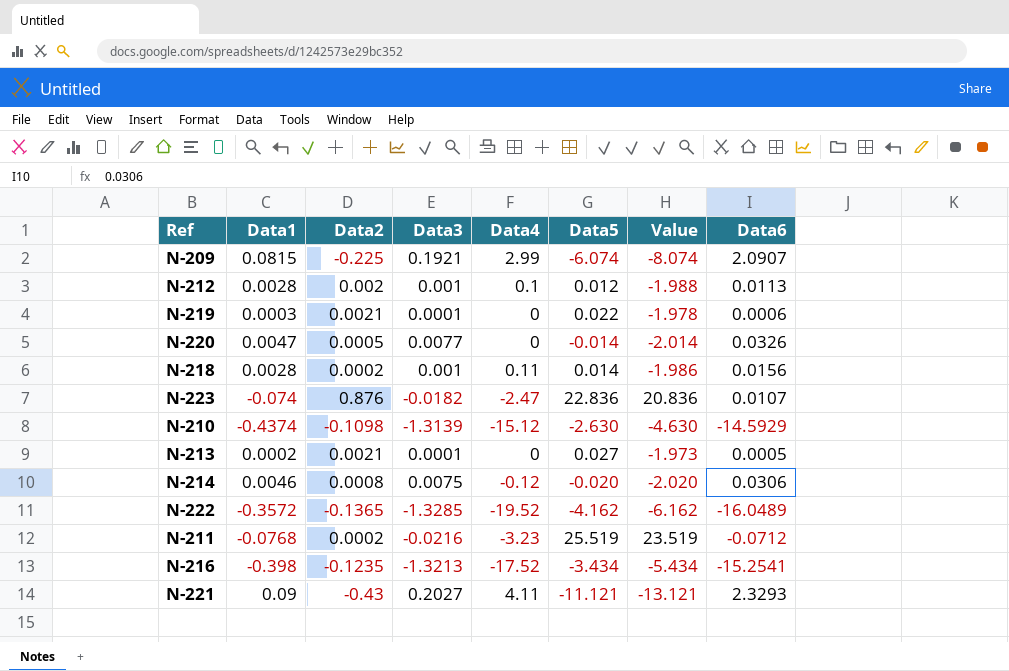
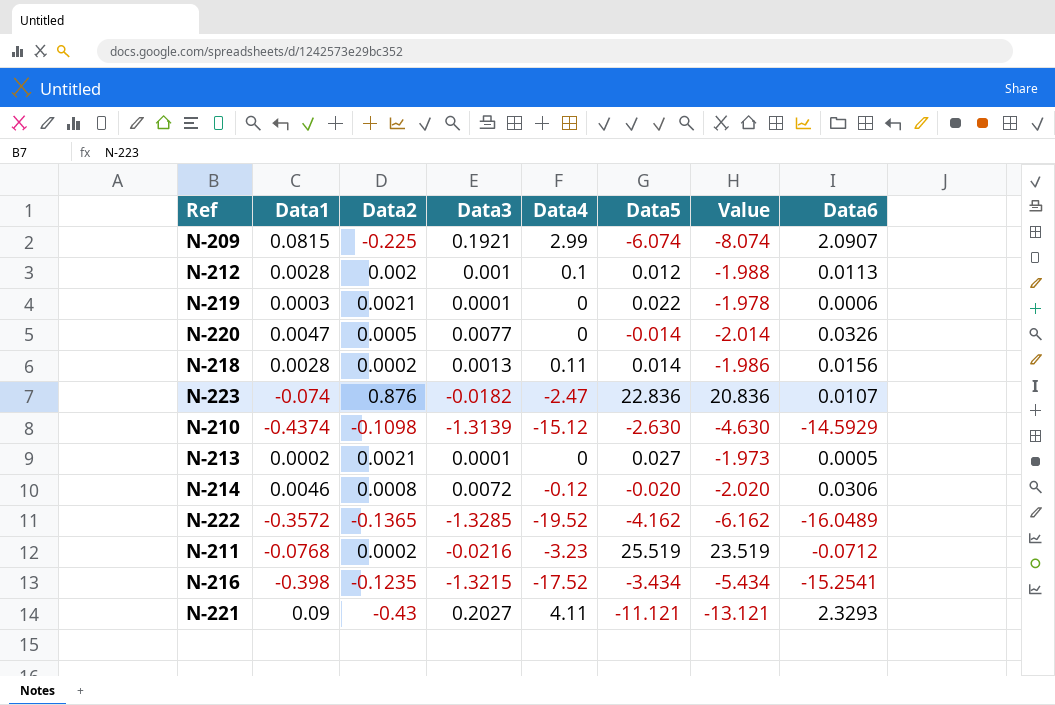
N-218 | Data3: 0.001 -> 0.0013
N-214 | Data3: 0.0075 -> 0.0072
N-216 | Data3: -1.3213 -> -1.3215

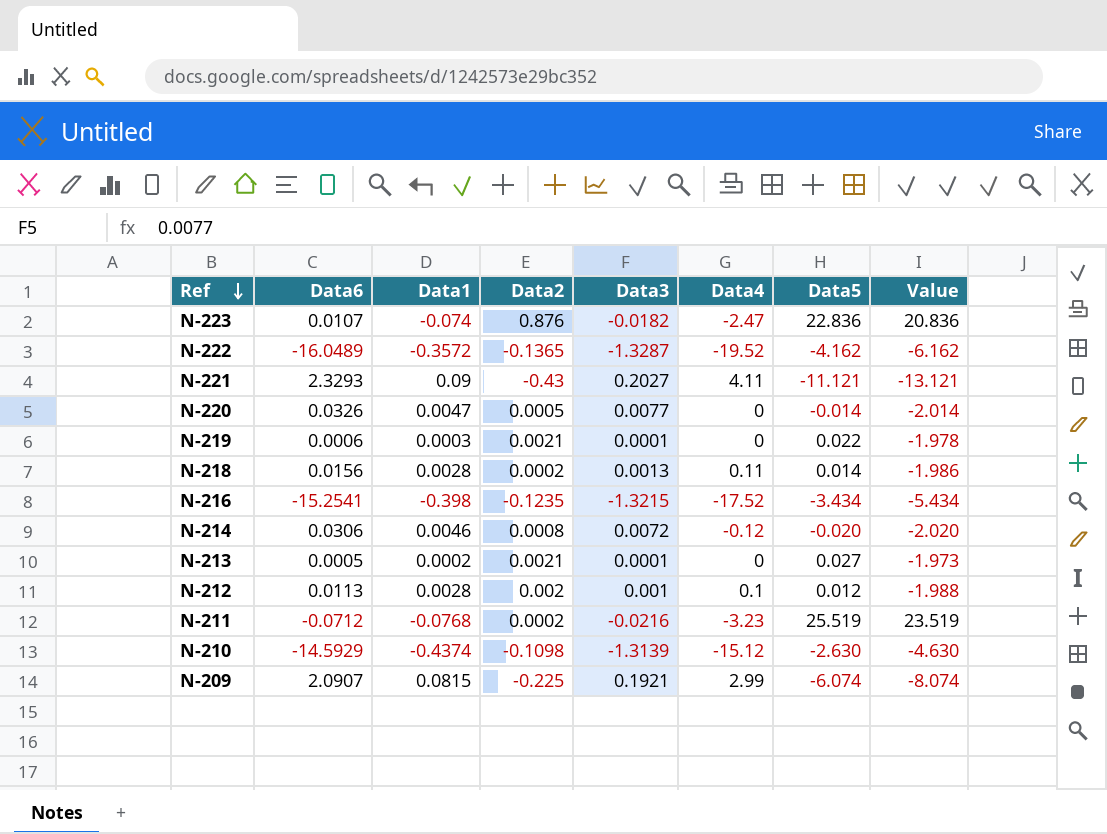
row order: none -> Ref descending
column Data6 | position: 8 -> 2
N-222 | Data3: -1.3285 -> -1.3287

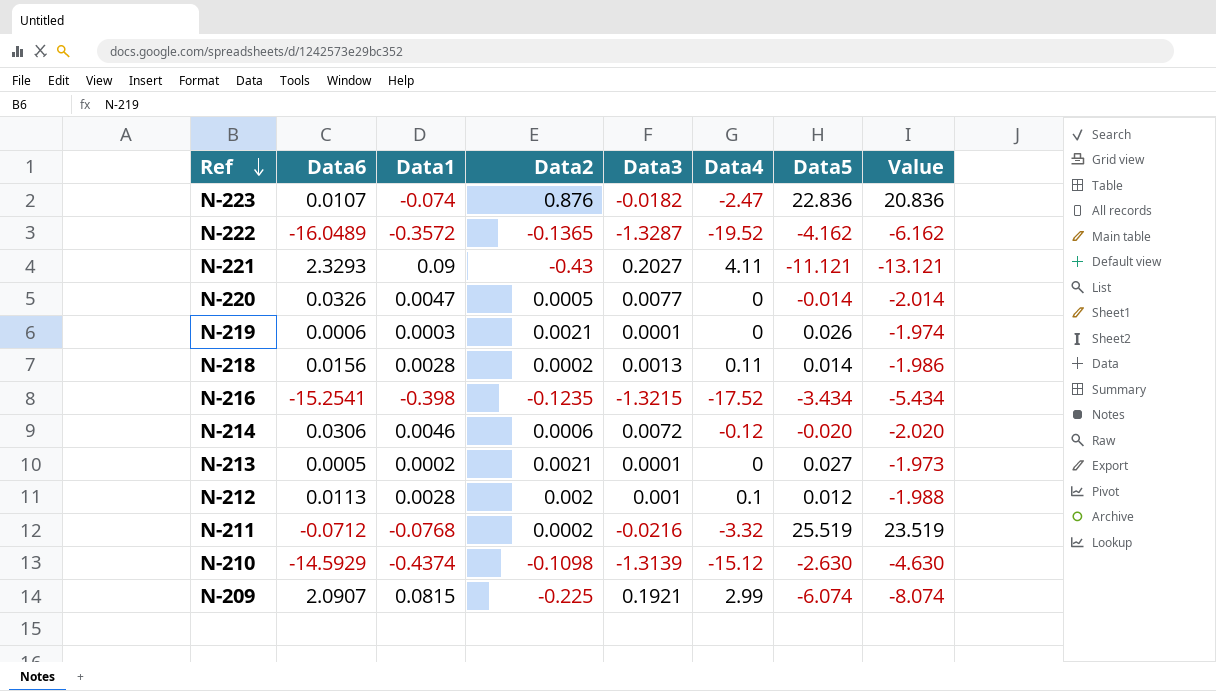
N-219 | Data5: 0.022 -> 0.026
N-219 | Value: -1.978 -> -1.974
N-214 | Data2: 0.0008 -> 0.0006
N-211 | Data4: -3.23 -> -3.32

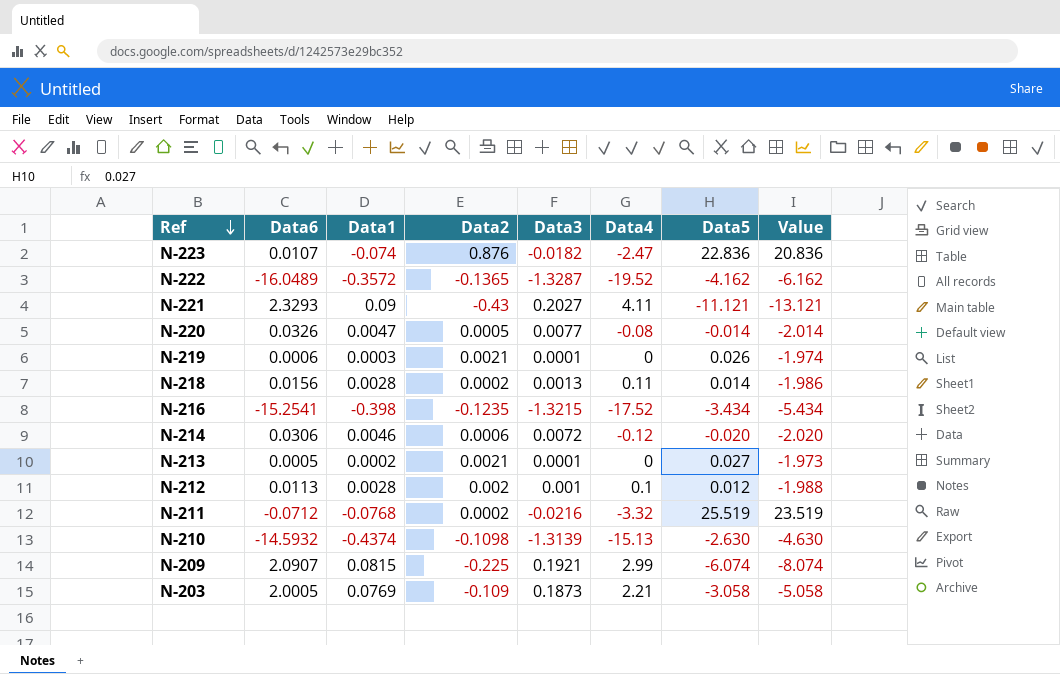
N-220 | Data4: 0 -> -0.08
N-210 | Data6: -14.5929 -> -14.5932
N-210 | Data4: -15.12 -> -15.13
row N-203: none -> 2.0005 | 0.0769 | -0.109 | 0.1873 | 2.21 | -3.058 | -5.058

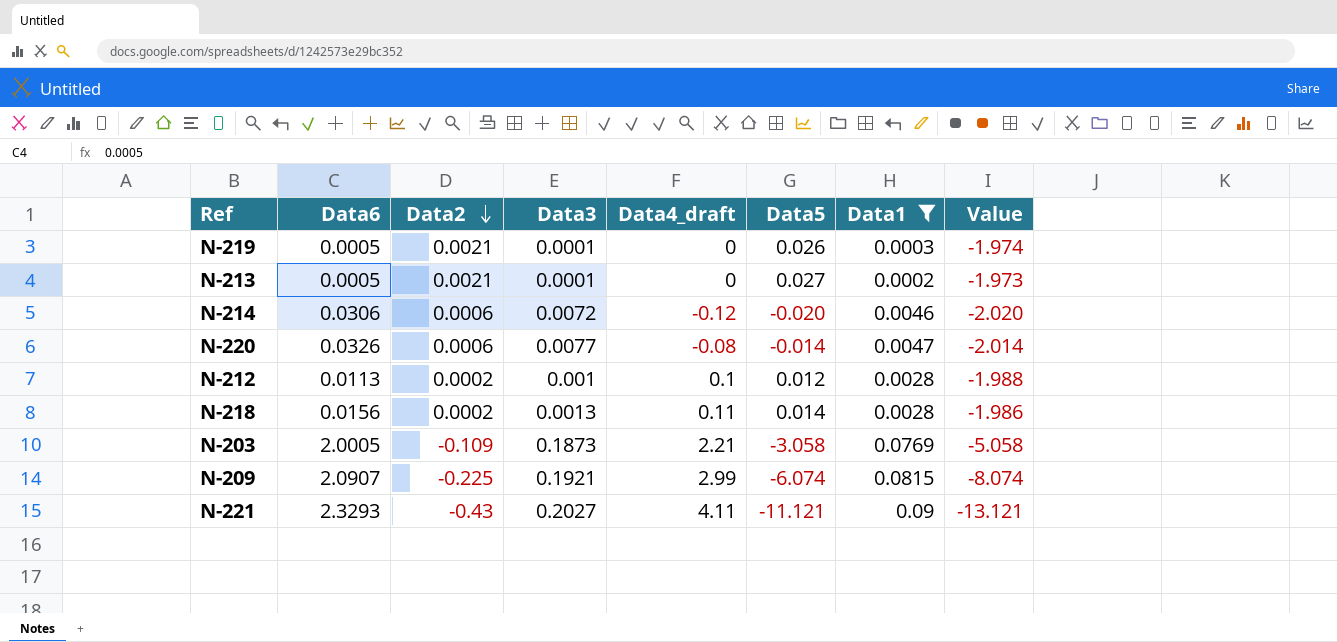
filter: none -> Data1 >= 0.0002
row order: Ref descending -> Data2 descending
column name: Data4 -> Data4_draft
column Data1 | position: 3 -> 7
N-219 | Data6: 0.0006 -> 0.0005
N-220 | Data2: 0.0005 -> 0.0006
N-212 | Data2: 0.002 -> 0.0002

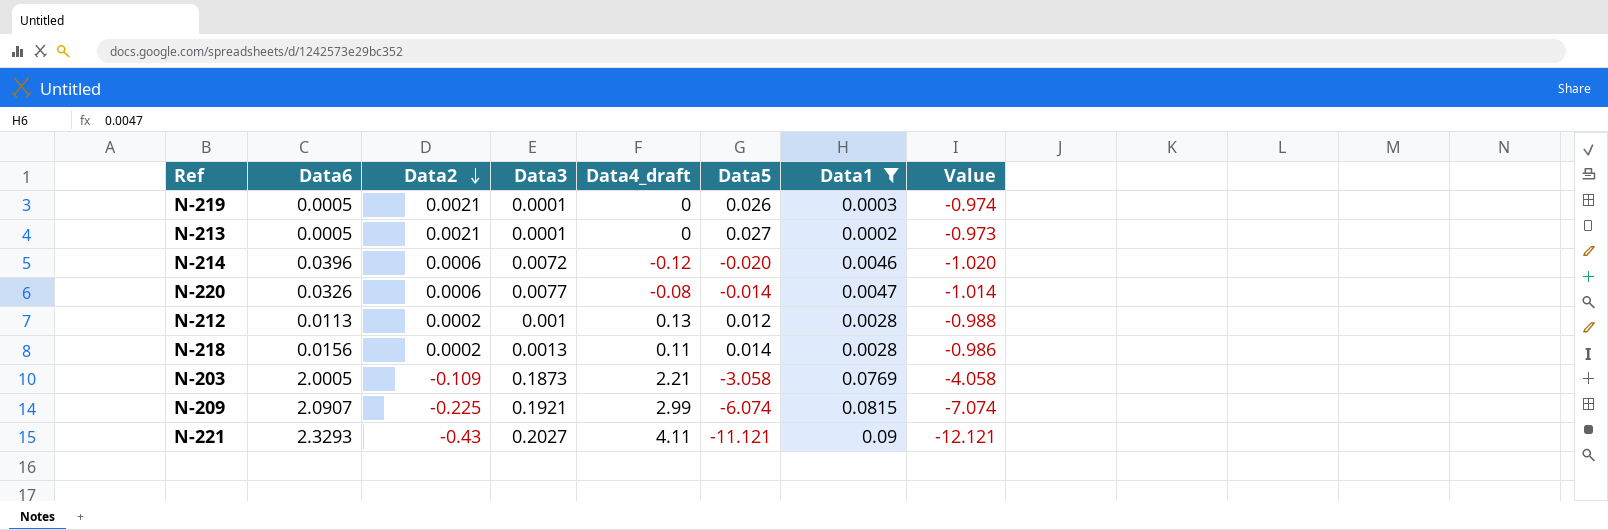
column Value | formula: [Data5] - 2 -> [Data5] - 1
N-214 | Data6: 0.0306 -> 0.0396
N-212 | Data4_draft: 0.1 -> 0.13

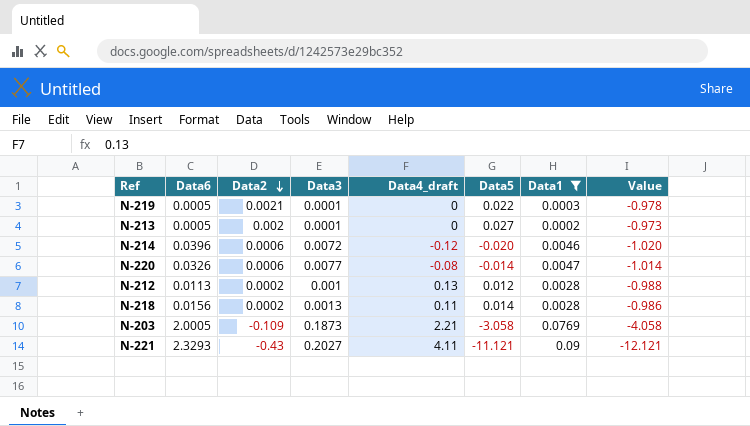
row N-209: 2.0907 | -0.225 | 0.1921 | 2.99 | -6.074 | 0.0815 | -7.074 -> none
N-219 | Data5: 0.026 -> 0.022
N-219 | Value: -0.974 -> -0.978
N-213 | Data2: 0.0021 -> 0.002

